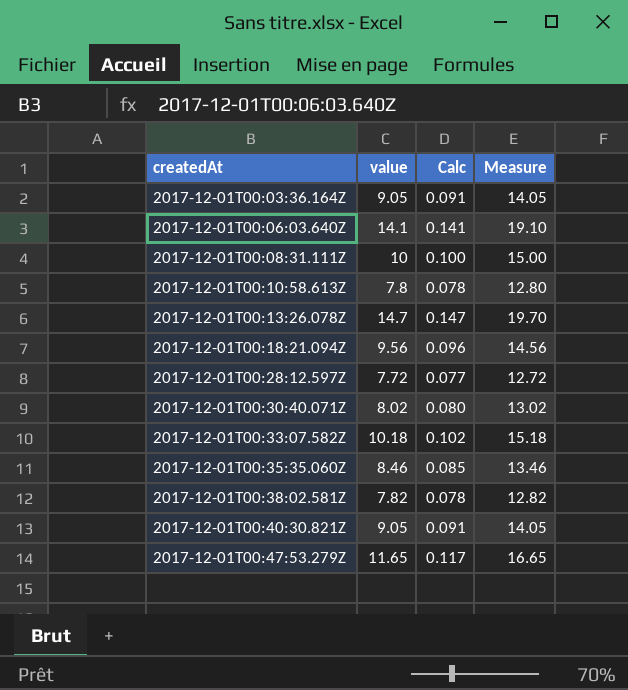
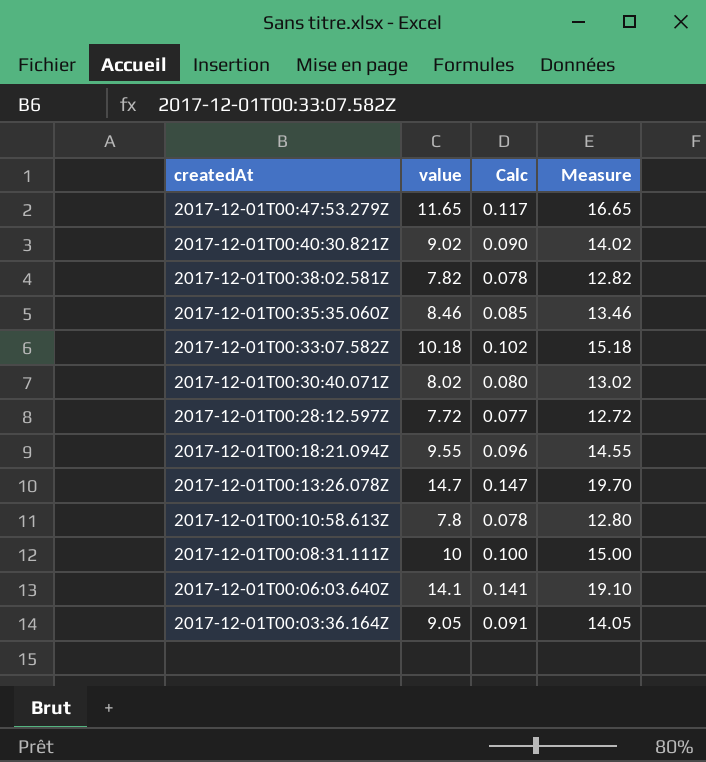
row order: createdAt ascending -> createdAt descending
2017-12-01T00:40:30.821Z | value: 9.05 -> 9.02
2017-12-01T00:40:30.821Z | Calc: 0.091 -> 0.090
2017-12-01T00:40:30.821Z | Measure: 14.05 -> 14.02
2017-12-01T00:18:21.094Z | value: 9.56 -> 9.55
2017-12-01T00:18:21.094Z | Measure: 14.56 -> 14.55

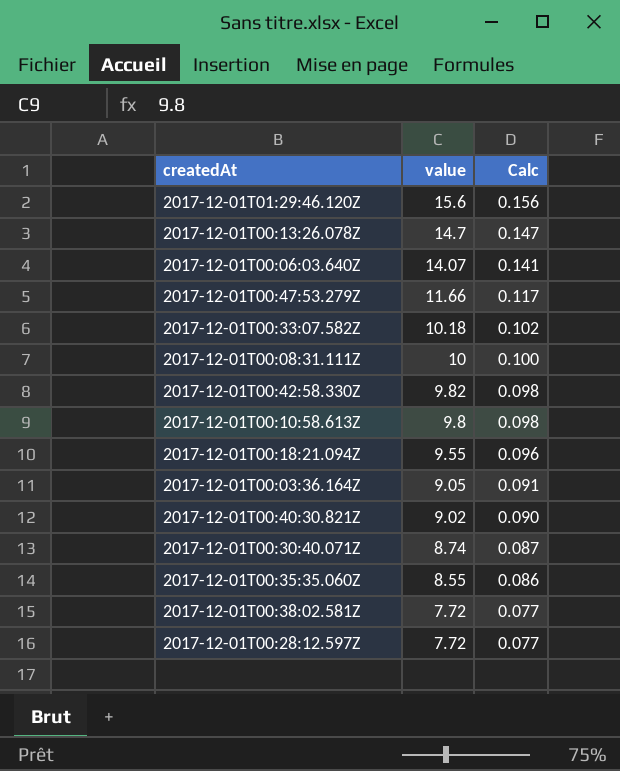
row order: createdAt descending -> value descending
column Measure | formula: [value] + 5 -> none
row 2017-12-01T01:29:46.120Z: none -> 15.6 | 0.156
2017-12-01T00:06:03.640Z | value: 14.1 -> 14.07
2017-12-01T00:47:53.279Z | value: 11.65 -> 11.66
row 2017-12-01T00:42:58.330Z: none -> 9.82 | 0.098
2017-12-01T00:10:58.613Z | value: 7.8 -> 9.8
2017-12-01T00:10:58.613Z | Calc: 0.078 -> 0.098
2017-12-01T00:30:40.071Z | value: 8.02 -> 8.74
2017-12-01T00:30:40.071Z | Calc: 0.080 -> 0.087
2017-12-01T00:35:35.060Z | value: 8.46 -> 8.55
2017-12-01T00:35:35.060Z | Calc: 0.085 -> 0.086
2017-12-01T00:38:02.581Z | value: 7.82 -> 7.72
2017-12-01T00:38:02.581Z | Calc: 0.078 -> 0.077

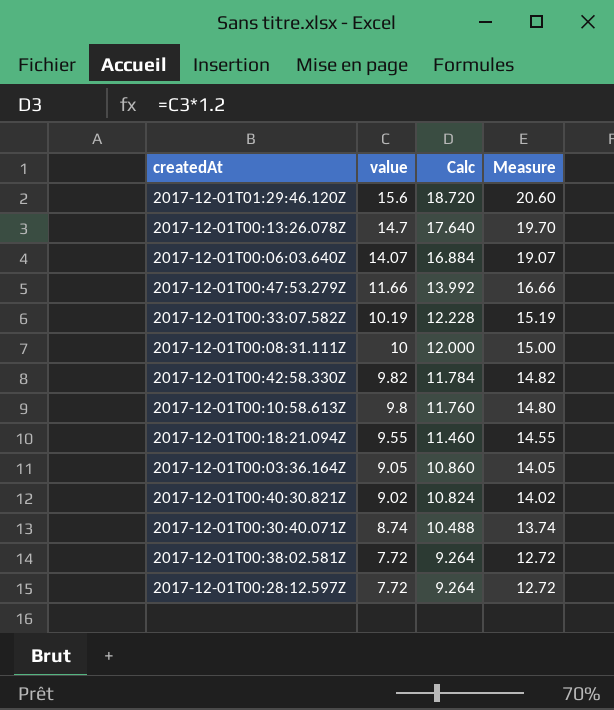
column Calc | formula: [value] * 0.01 -> [value] * 1.2
column Measure | formula: none -> [value] + 5
row 2017-12-01T00:35:35.060Z: 8.55 | 0.086 -> none
2017-12-01T00:33:07.582Z | value: 10.18 -> 10.19

